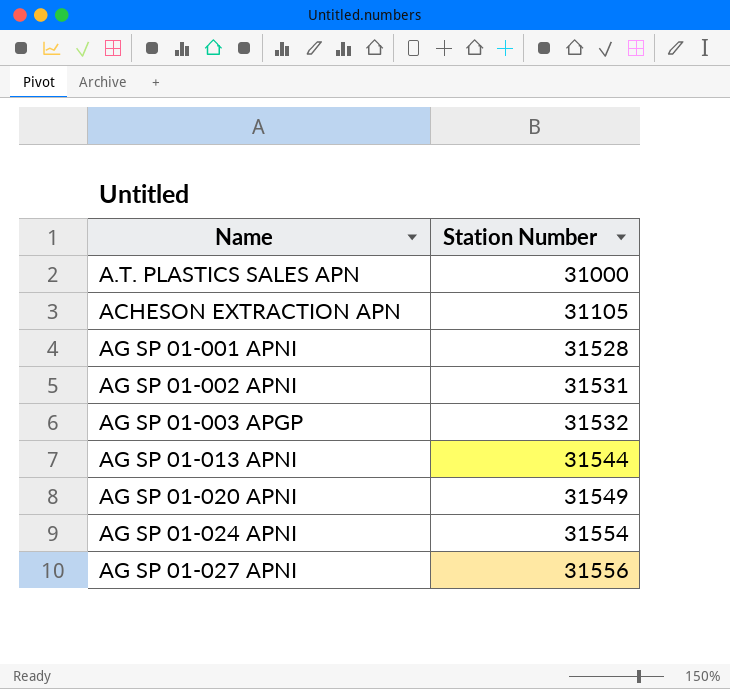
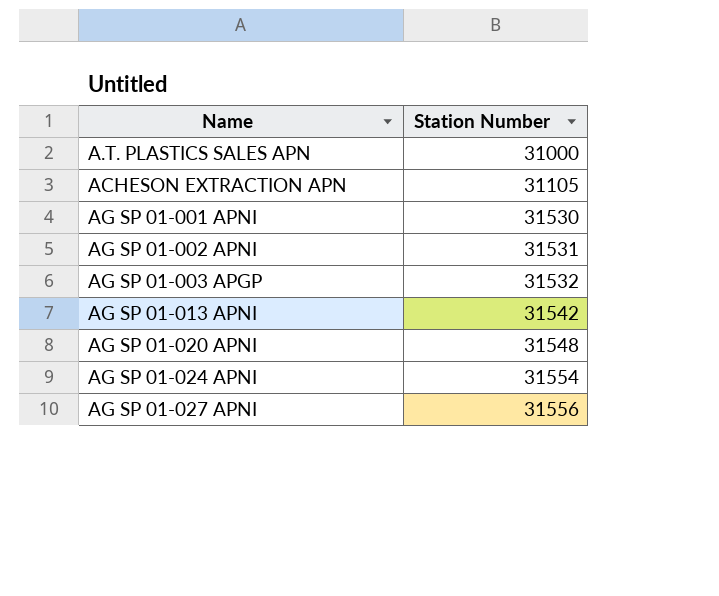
AG SP 01-001 APNI | Station Number: 31528 -> 31530
AG SP 01-013 APNI | Station Number: 31544 -> 31542
AG SP 01-020 APNI | Station Number: 31549 -> 31548

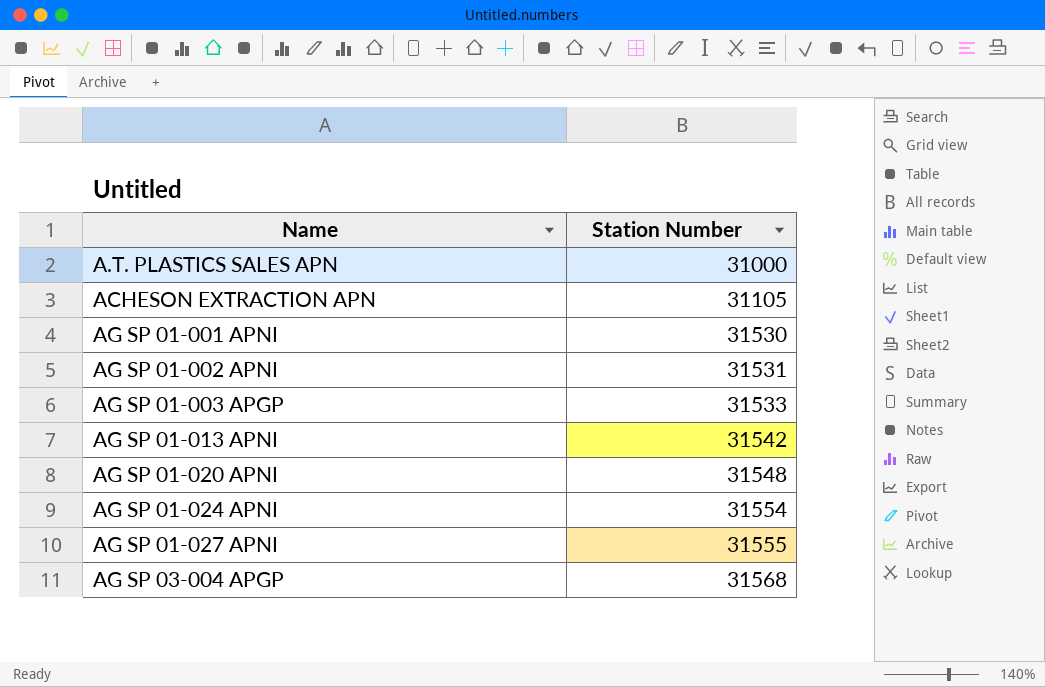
AG SP 01-003 APGP | Station Number: 31532 -> 31533
AG SP 01-027 APNI | Station Number: 31556 -> 31555
row AG SP 03-004 APGP: none -> 31568

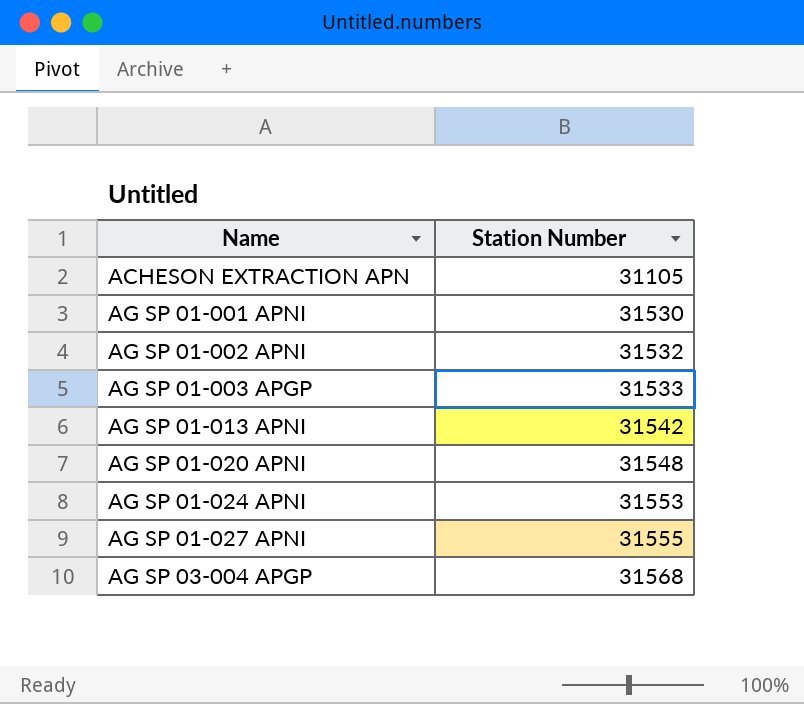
row A.T. PLASTICS SALES APN: 31000 -> none
AG SP 01-002 APNI | Station Number: 31531 -> 31532
AG SP 01-024 APNI | Station Number: 31554 -> 31553

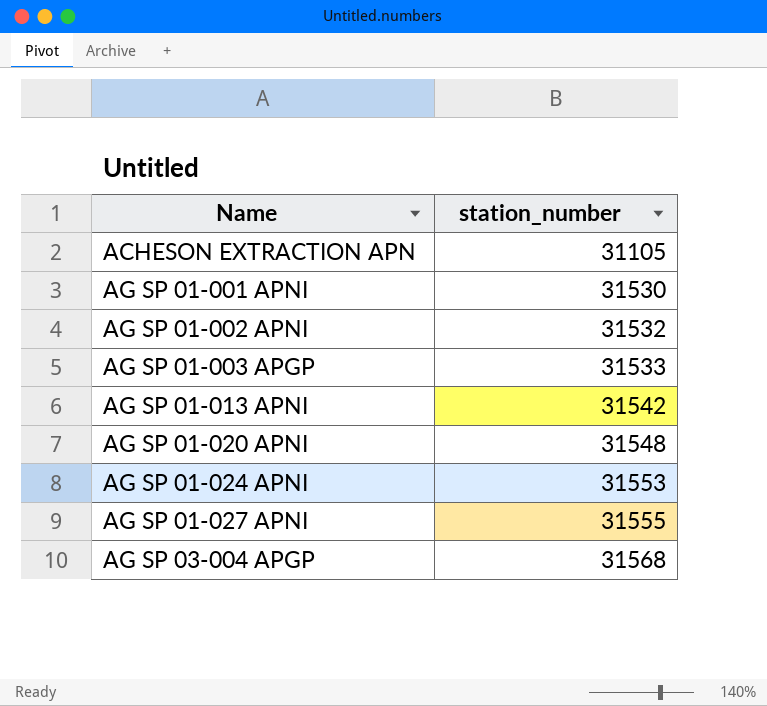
column name: Station Number -> station_number

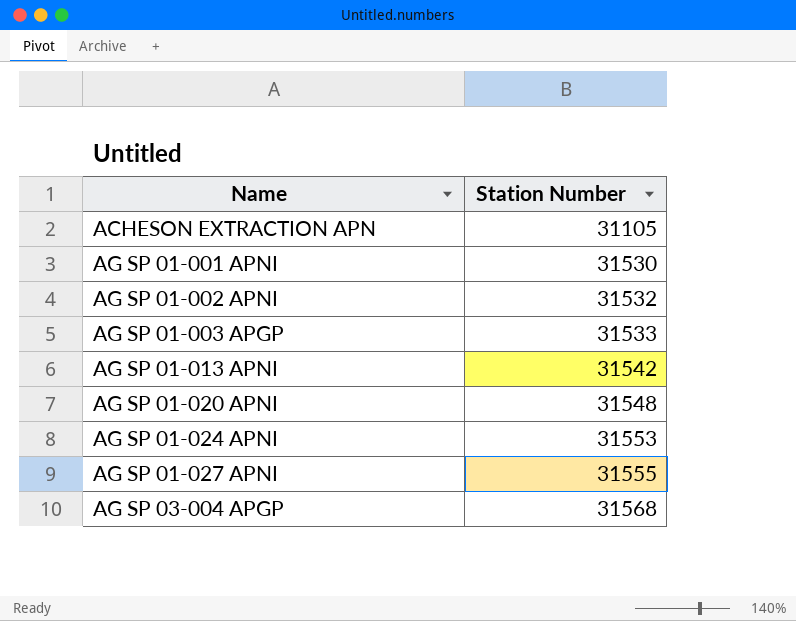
column name: station_number -> Station Number

